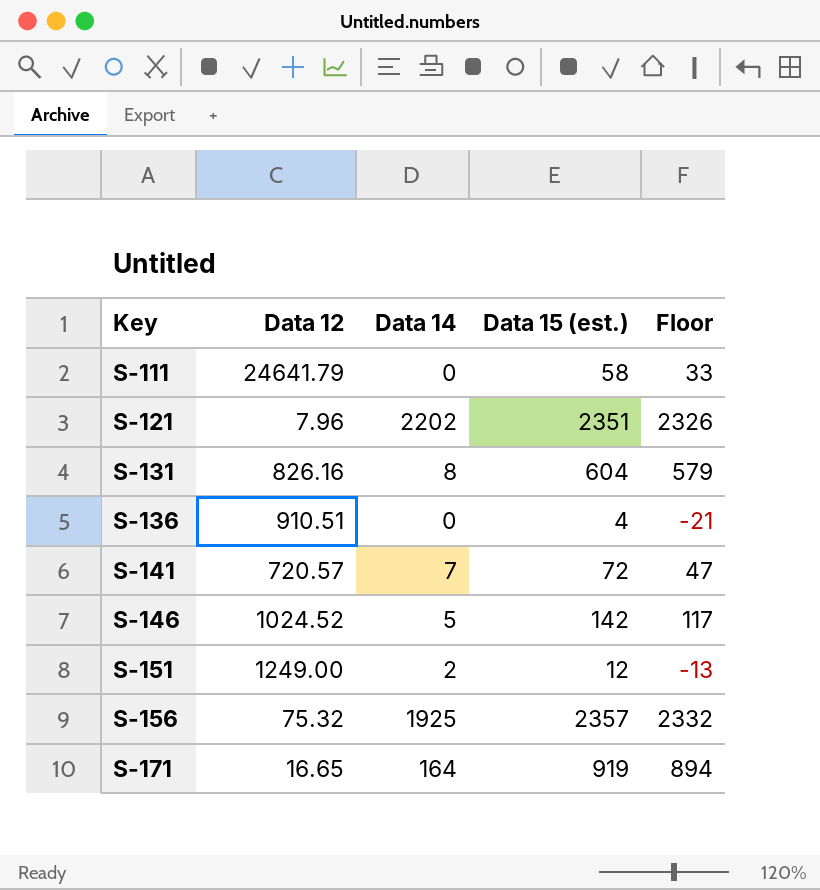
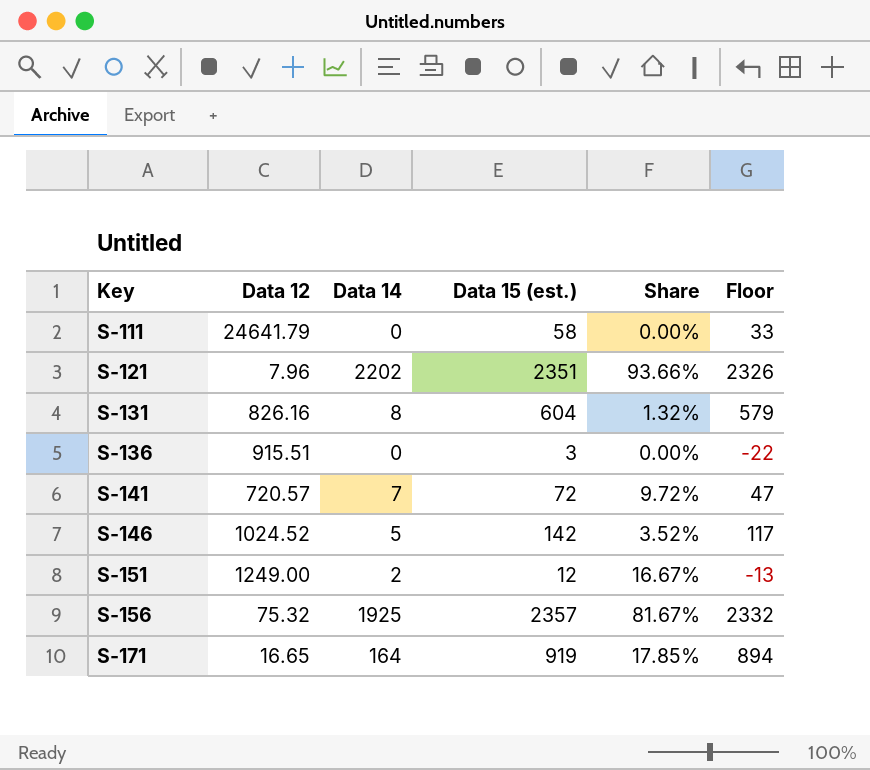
column Share | formula: none -> [Data 14] / [Data 15 (est.)]
S-136 | Data 12: 910.51 -> 915.51
S-136 | Data 15 (est.): 4 -> 3
S-136 | Floor: -21 -> -22

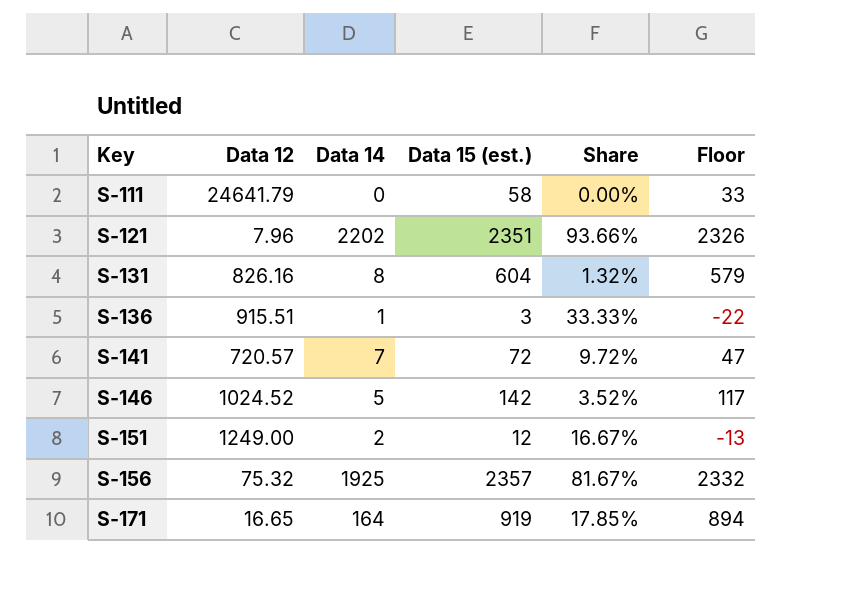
S-136 | Data 14: 0 -> 1
S-136 | Share: 0.00% -> 33.33%

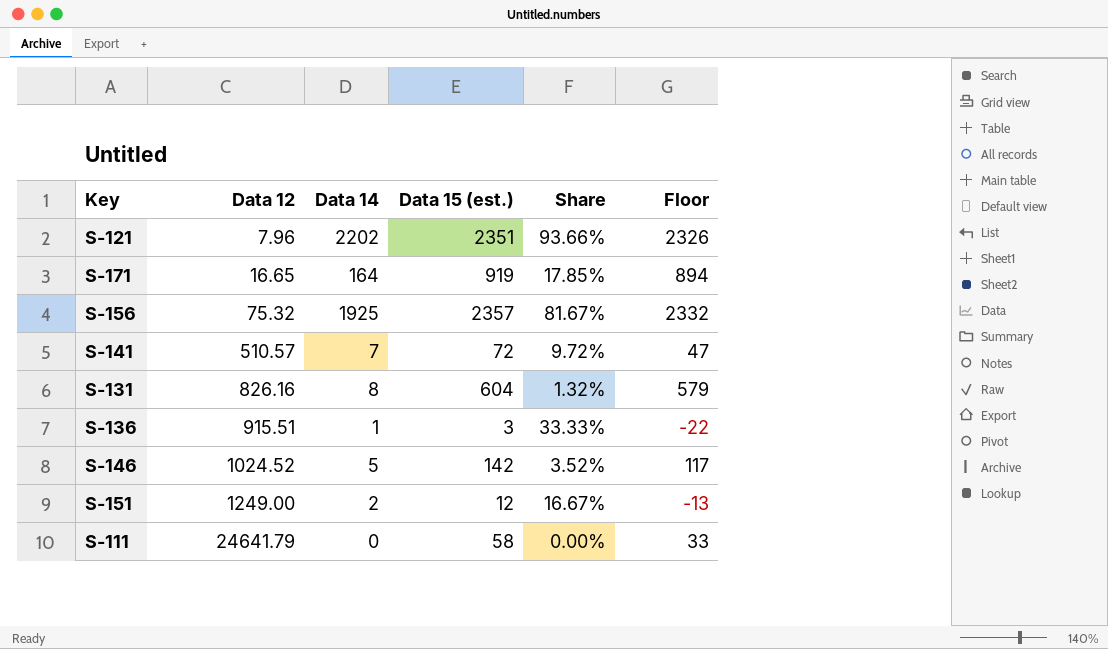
row order: Key ascending -> Data 12 ascending
S-141 | Data 12: 720.57 -> 510.57

